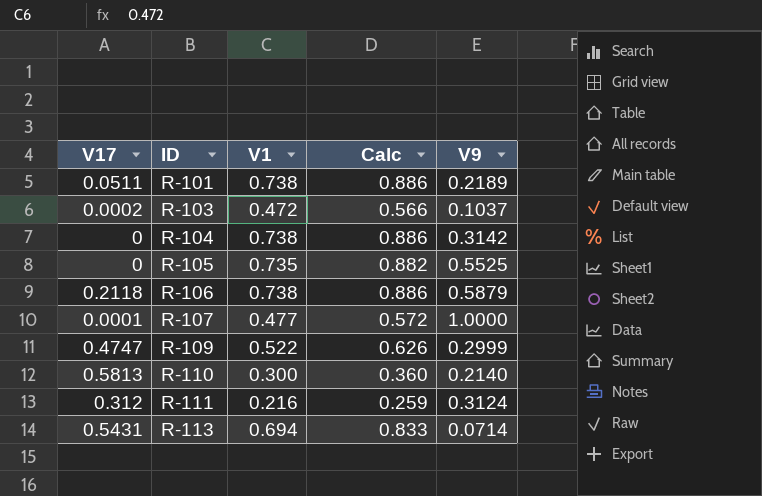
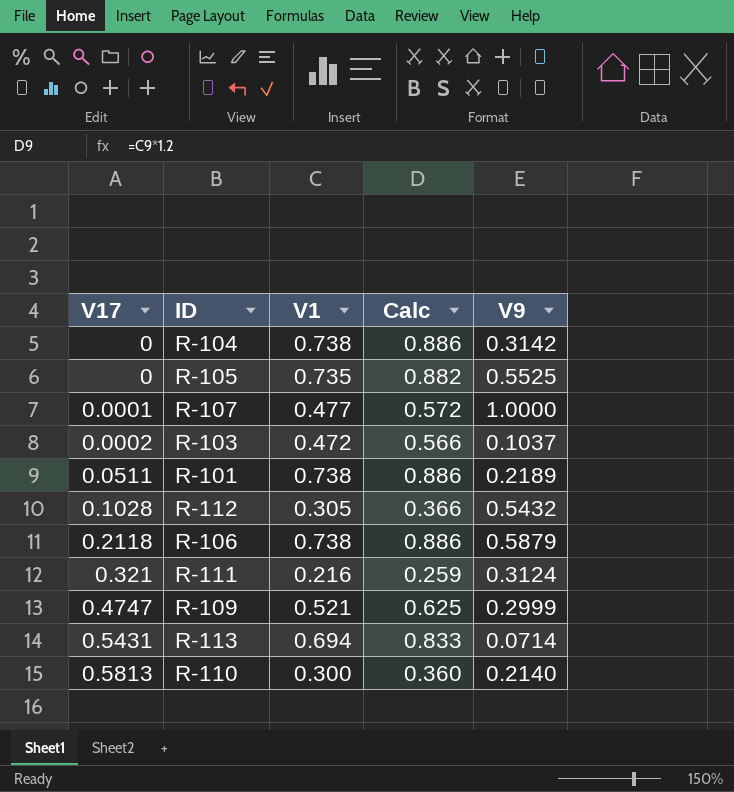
row order: ID ascending -> V17 ascending
row R-112: none -> 0.1028 | 0.305 | 0.366 | 0.5432
R-111 | V17: 0.312 -> 0.321
R-109 | V1: 0.522 -> 0.521
R-109 | Calc: 0.626 -> 0.625

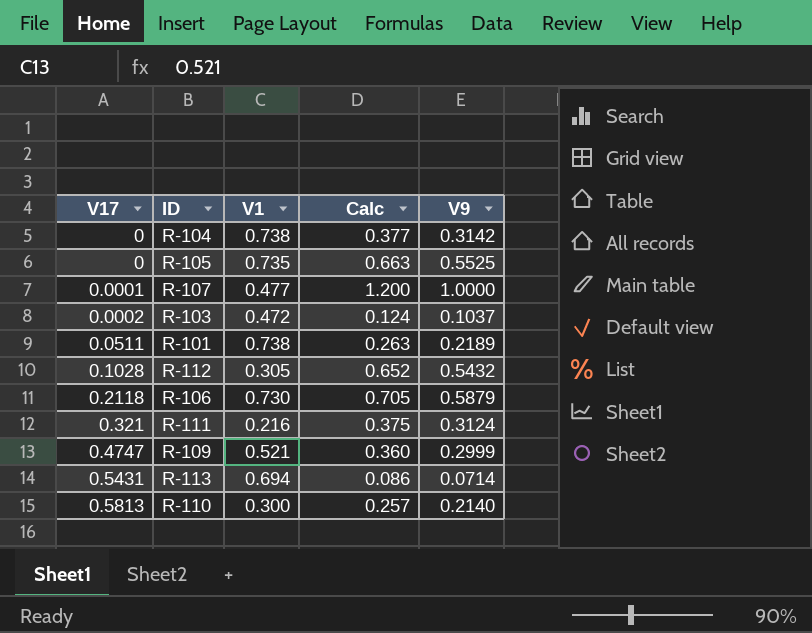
column Calc | formula: [V1] * 1.2 -> [V9] * 1.2
R-106 | V1: 0.738 -> 0.730

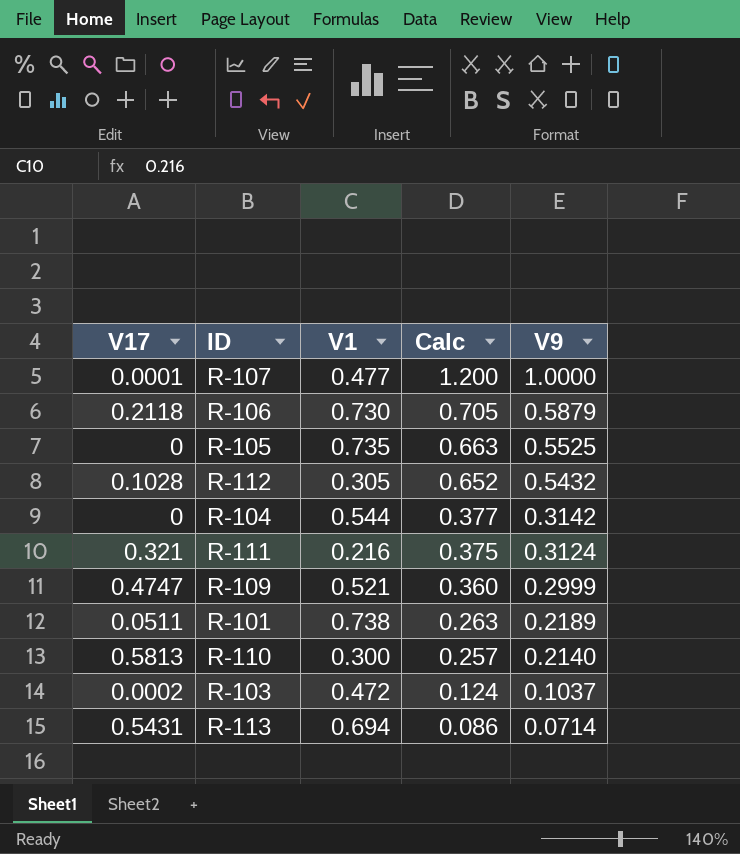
row order: V17 ascending -> Calc descending
R-104 | V1: 0.738 -> 0.544

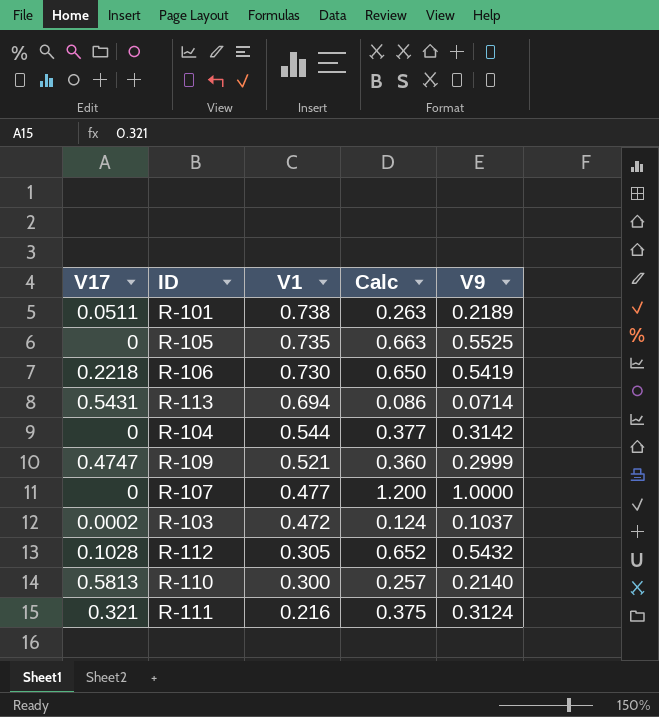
row order: Calc descending -> V1 descending
R-106 | V17: 0.2118 -> 0.2218
R-106 | Calc: 0.705 -> 0.650
R-106 | V9: 0.5879 -> 0.5419
R-107 | V17: 0.0001 -> 0

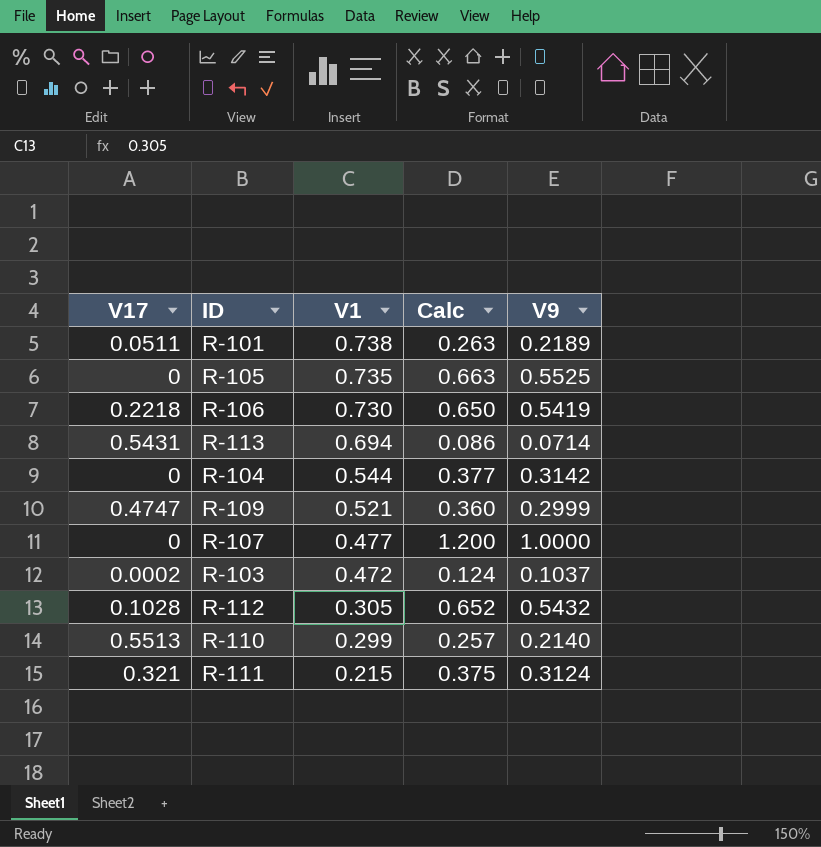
R-110 | V17: 0.5813 -> 0.5513
R-110 | V1: 0.300 -> 0.299
R-111 | V1: 0.216 -> 0.215

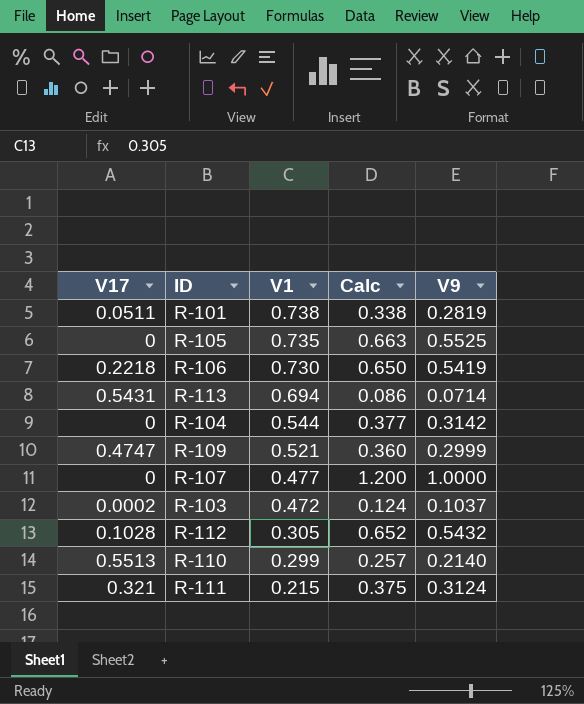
R-101 | Calc: 0.263 -> 0.338
R-101 | V9: 0.2189 -> 0.2819

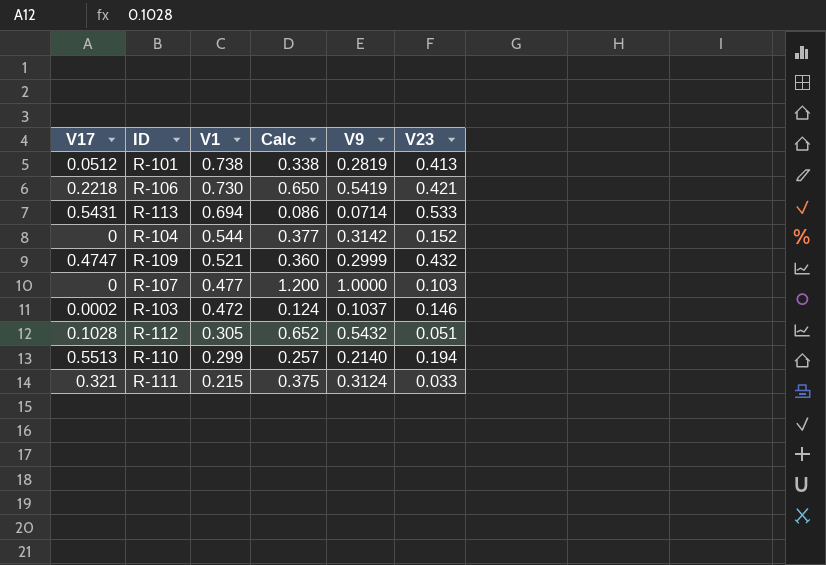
column V23 | position: none -> 6
row R-105: 0 | 0.735 | 0.663 | 0.5525 -> none
R-101 | V17: 0.0511 -> 0.0512

